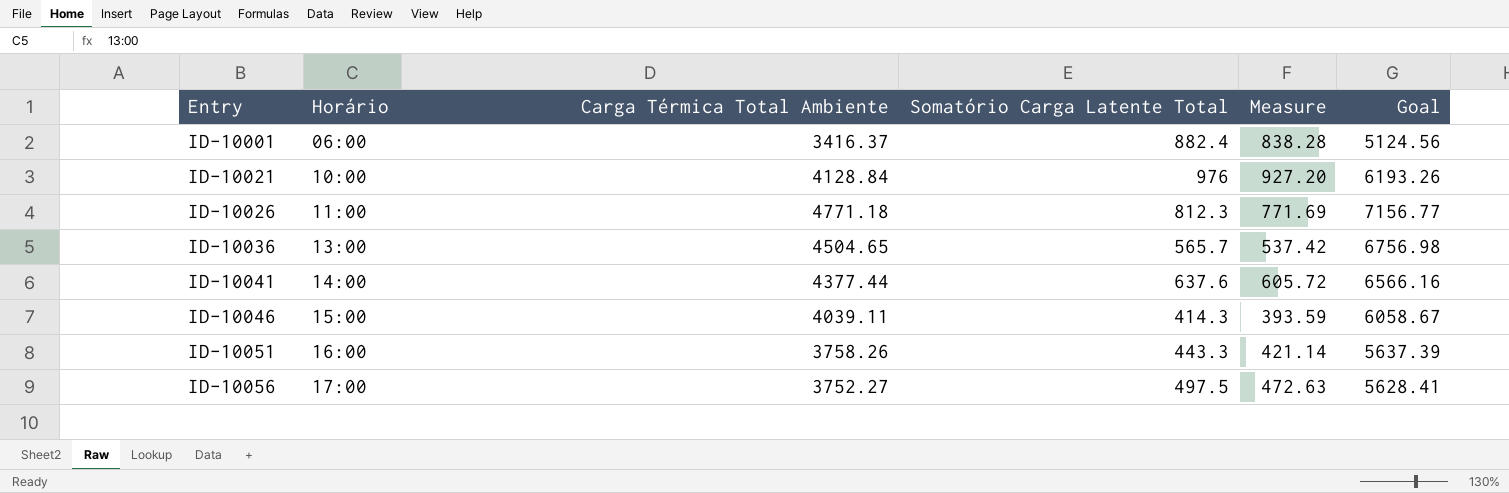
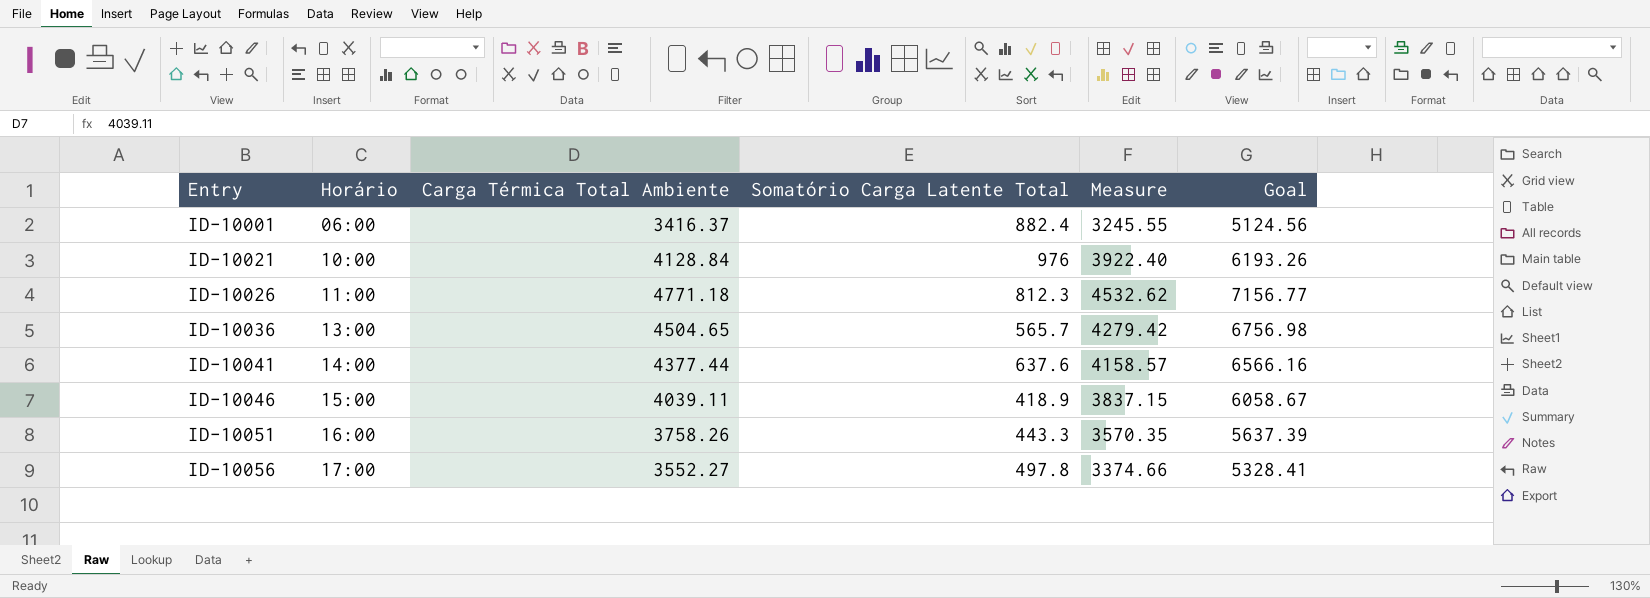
column Measure | formula: [Somatório Carga Latente Total] * 0.95 -> [Carga Térmica Total Ambiente] * 0.95
ID-10046 | Somatório Carga Latente Total: 414.3 -> 418.9
ID-10056 | Carga Térmica Total Ambiente: 3752.27 -> 3552.27
ID-10056 | Somatório Carga Latente Total: 497.5 -> 497.8
ID-10056 | Goal: 5628.41 -> 5328.41

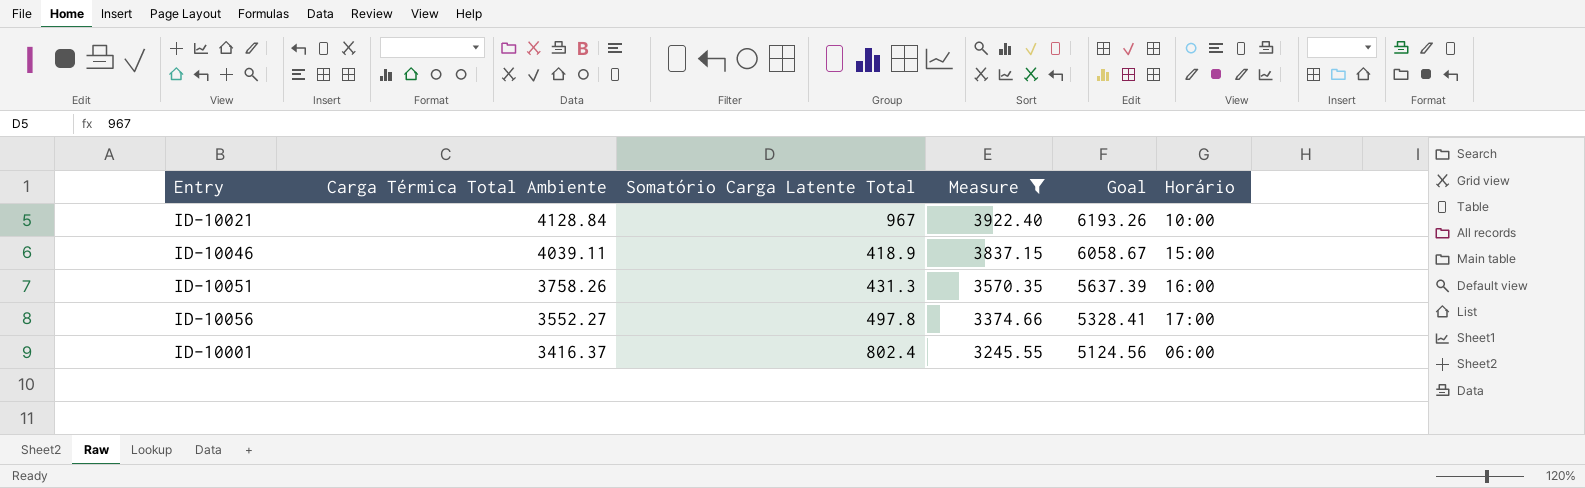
filter: none -> Measure <= 3922.40
row order: Entry ascending -> Carga Térmica Total Ambiente descending
column Horário | position: 2 -> 6
ID-10021 | Somatório Carga Latente Total: 976 -> 967
ID-10051 | Somatório Carga Latente Total: 443.3 -> 431.3
ID-10001 | Somatório Carga Latente Total: 882.4 -> 802.4

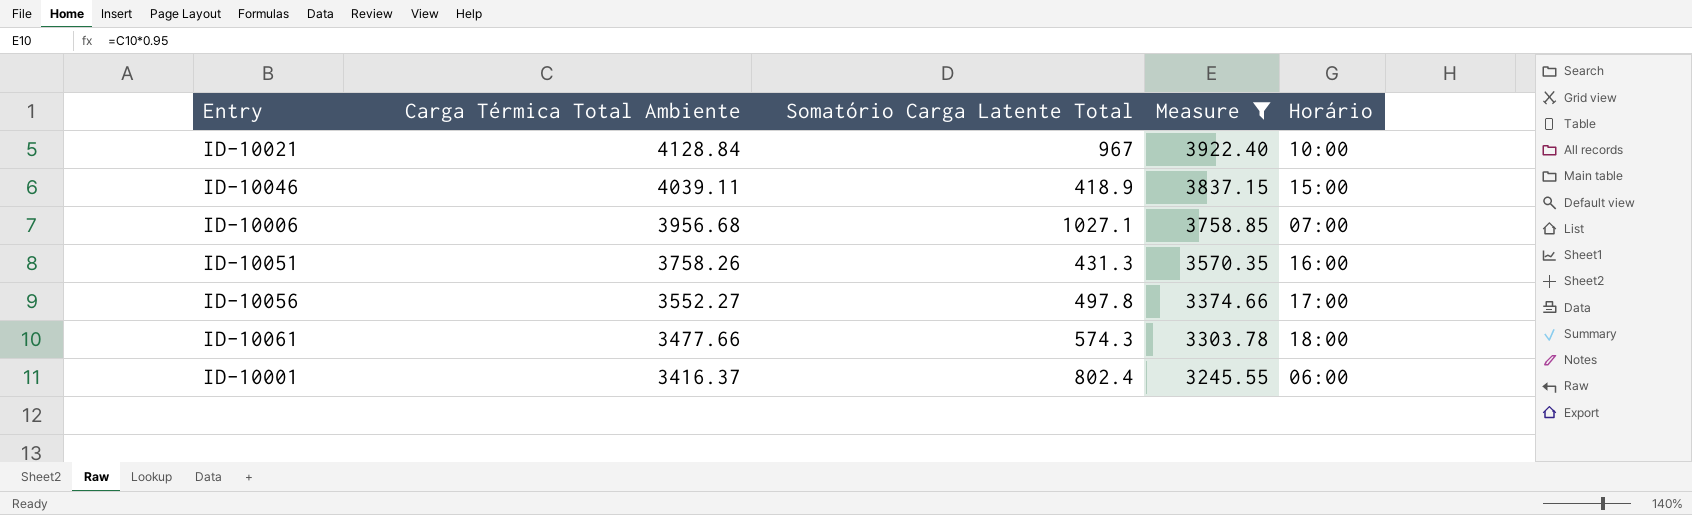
column Goal | formula: [Carga Térmica Total Ambiente] * 1.5 -> none
row ID-10006: none -> 3956.68 | 1027.1 | 3758.85 | 07:00
row ID-10061: none -> 3477.66 | 574.3 | 3303.78 | 18:00

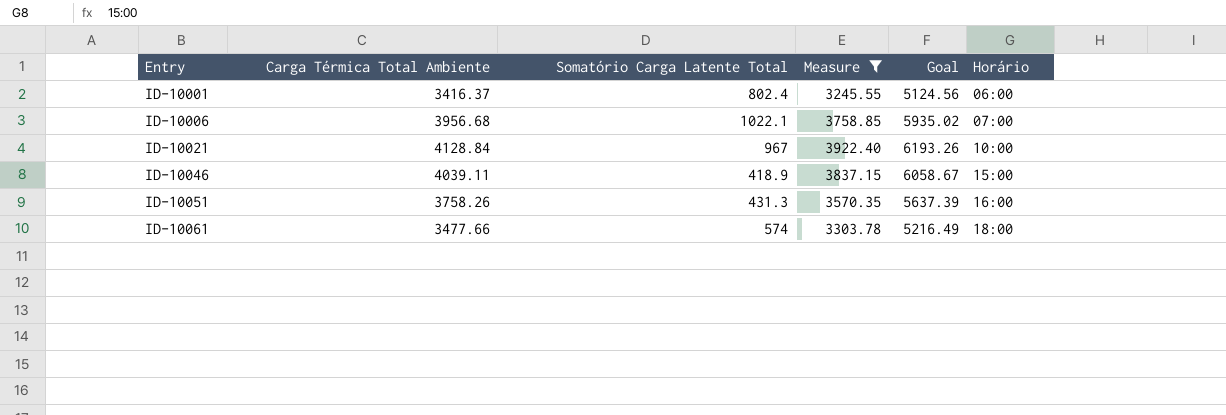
row order: Carga Térmica Total Ambiente descending -> Entry ascending
column Goal | formula: none -> [Carga Térmica Total Ambiente] * 1.5
row ID-10056: 3552.27 | 497.8 | 3374.66 | 17:00 -> none
ID-10006 | Somatório Carga Latente Total: 1027.1 -> 1022.1
ID-10061 | Somatório Carga Latente Total: 574.3 -> 574

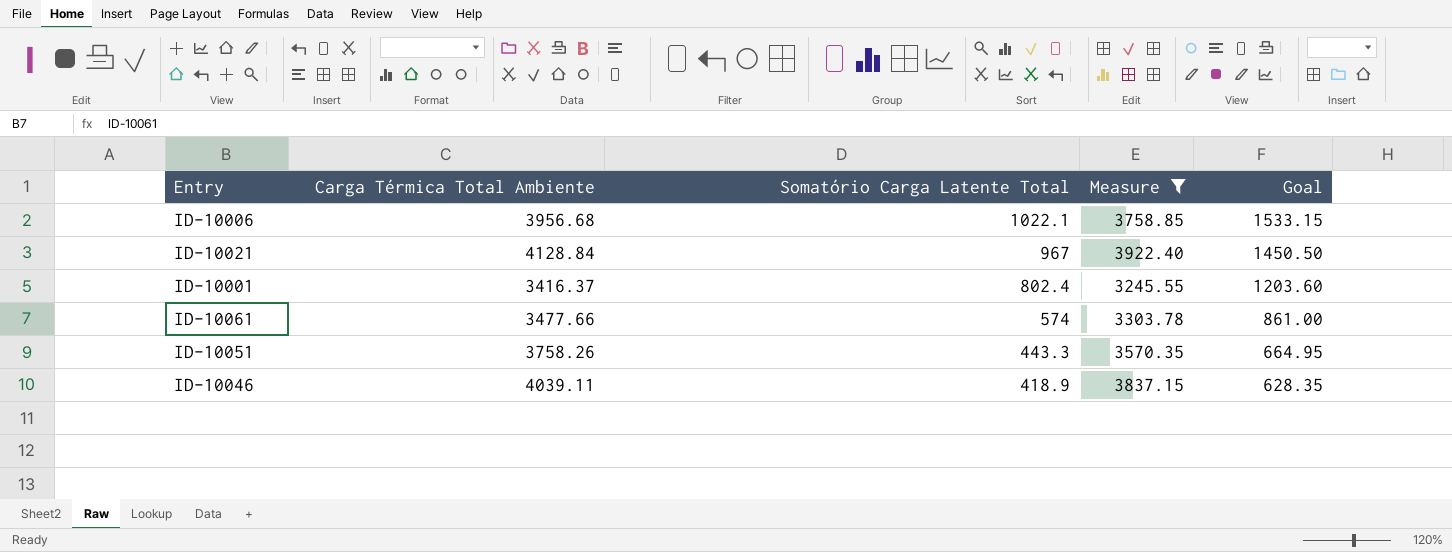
row order: Entry ascending -> Somatório Carga Latente Total descending
column Horário | position: 6 -> none
column Goal | formula: [Carga Térmica Total Ambiente] * 1.5 -> [Somatório Carga Latente Total] * 1.5
ID-10051 | Somatório Carga Latente Total: 431.3 -> 443.3

